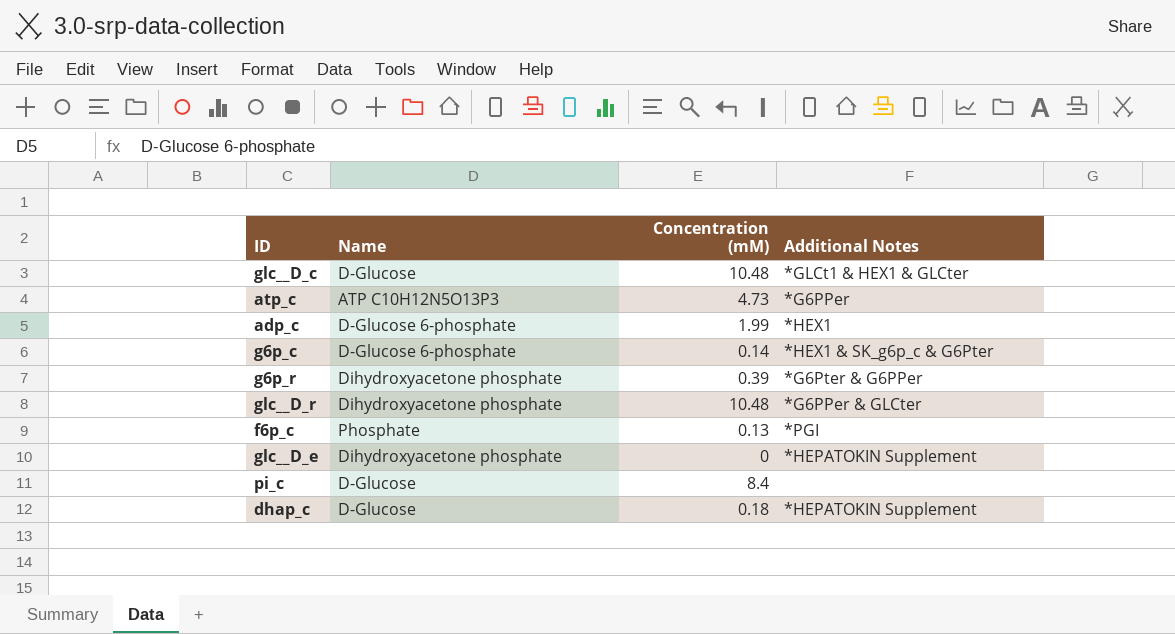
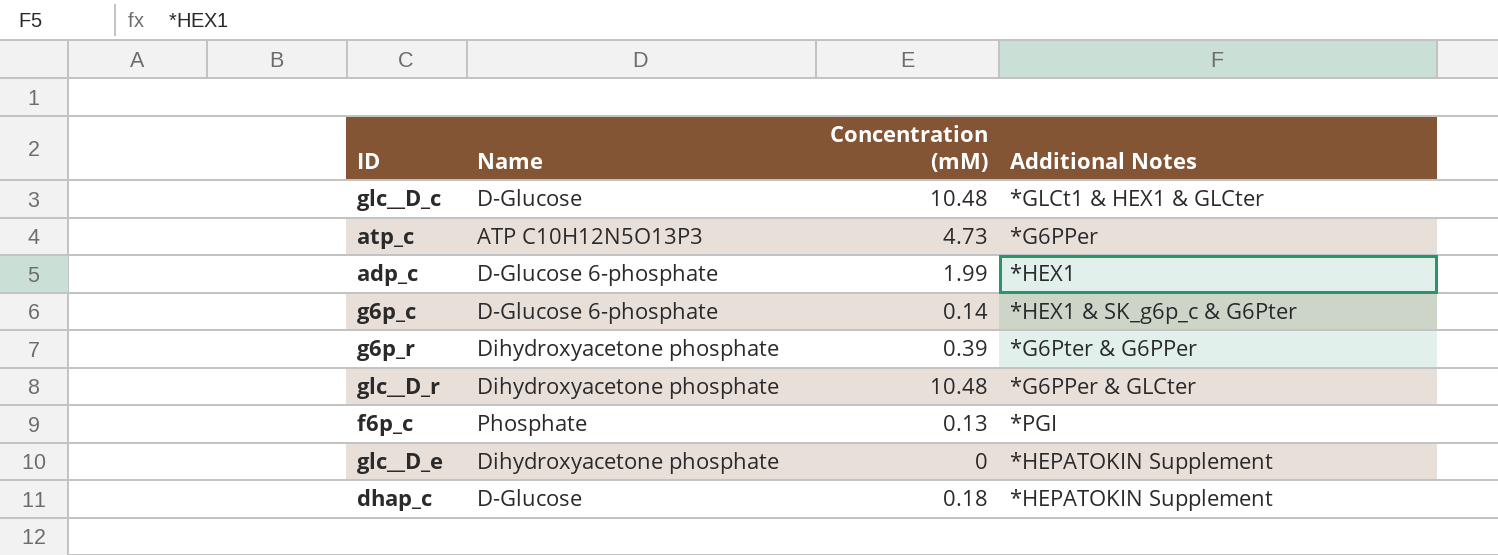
row pi_c: D-Glucose | 8.4 | none -> none

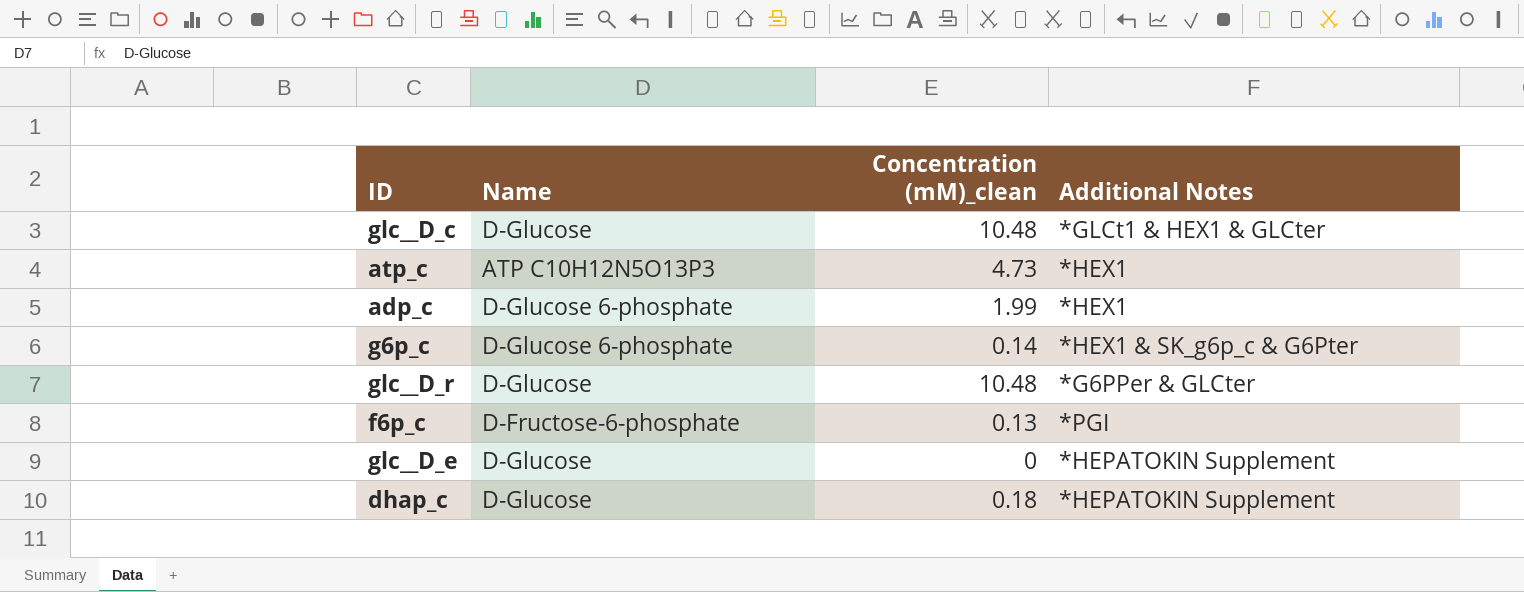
column name: Concentration (mM) -> Concentration (mM)_clean
row g6p_r: Dihydroxyacetone phosphate | 0.39 | *G6Pter & G6PPer -> none
atp_c | Additional Notes: *G6PPer -> *HEX1
glc__D_r | Name: Dihydroxyacetone phosphate -> D-Glucose
f6p_c | Name: Phosphate -> D-Fructose-6-phosphate
glc__D_e | Name: Dihydroxyacetone phosphate -> D-Glucose

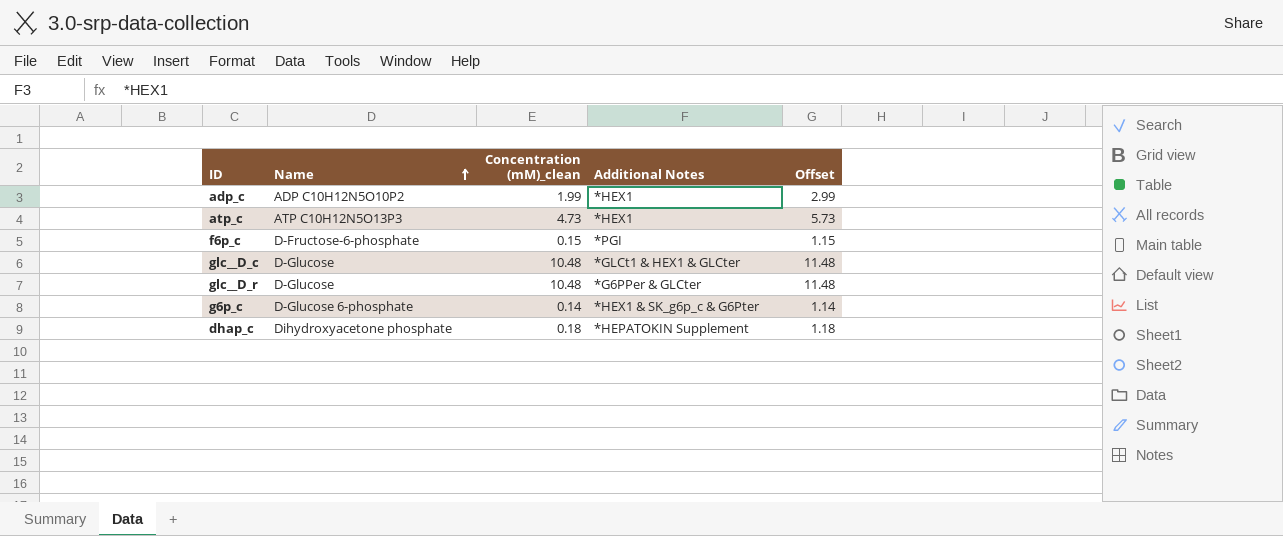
row order: none -> Name ascending
column Offset | formula: none -> [Concentration (mM)_clean] + 1
row glc__D_e: D-Glucose | 0 | *HEPATOKIN Supplement -> none
adp_c | Name: D-Glucose 6-phosphate -> ADP C10H12N5O10P2
f6p_c | Concentration (mM)_clean: 0.13 -> 0.15
dhap_c | Name: D-Glucose -> Dihydroxyacetone phosphate

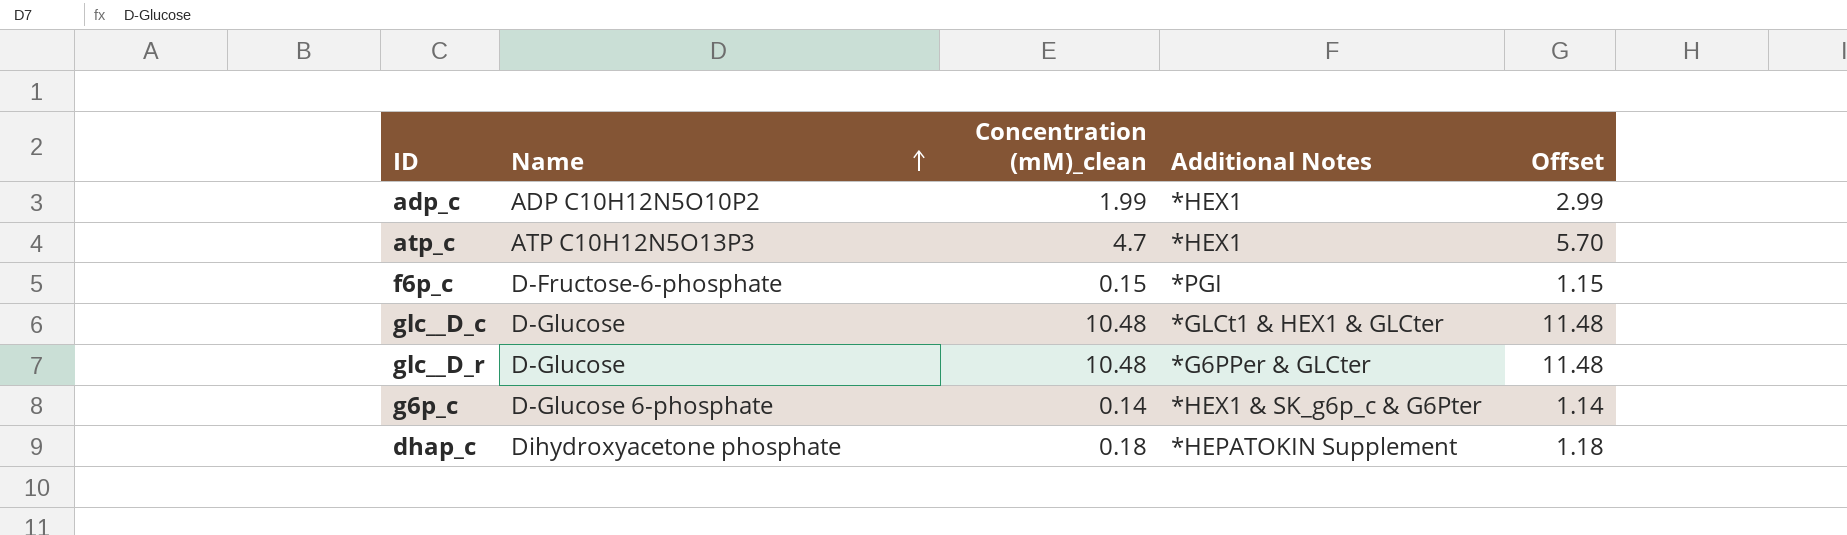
atp_c | Concentration (mM)_clean: 4.73 -> 4.7
atp_c | Offset: 5.73 -> 5.70

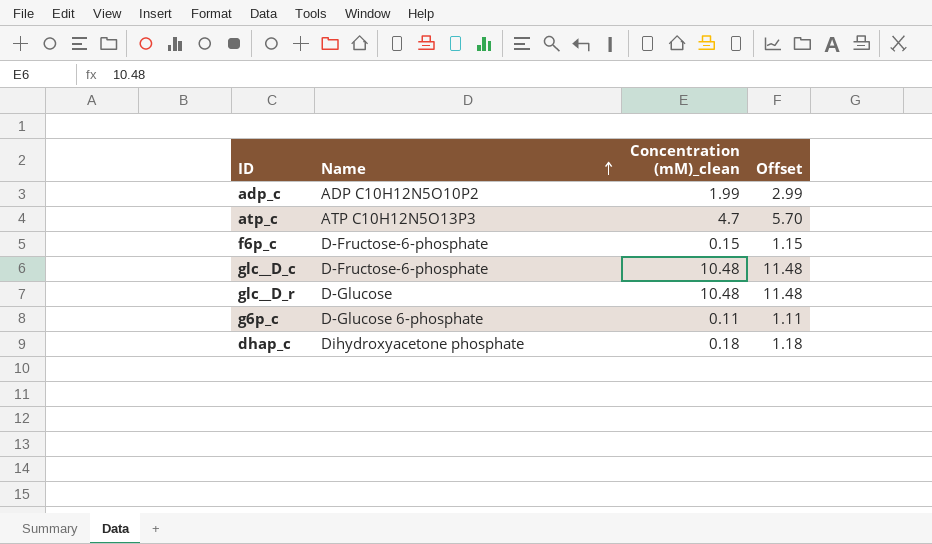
column Additional Notes | position: 4 -> none
glc__D_c | Name: D-Glucose -> D-Fructose-6-phosphate
g6p_c | Concentration (mM)_clean: 0.14 -> 0.11
g6p_c | Offset: 1.14 -> 1.11

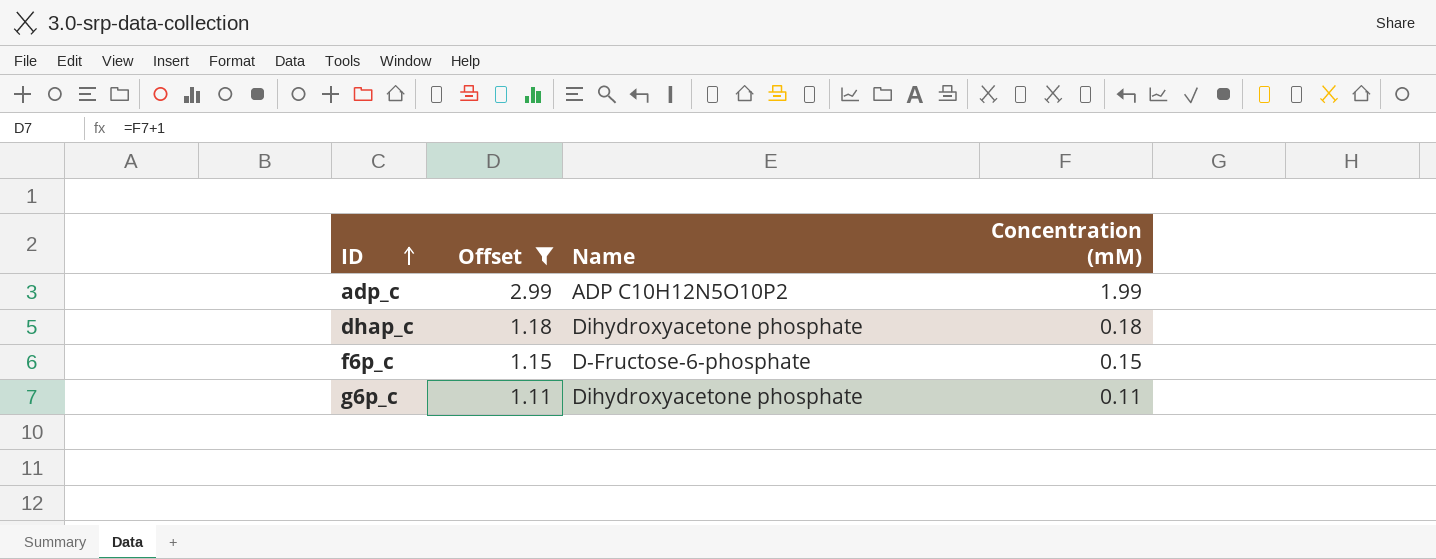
filter: none -> Offset <= 2.99
row order: Name ascending -> ID ascending
column Offset | position: 4 -> 2
column name: Concentration (mM)_clean -> Concentration (mM)
g6p_c | Name: D-Glucose 6-phosphate -> Dihydroxyacetone phosphate

